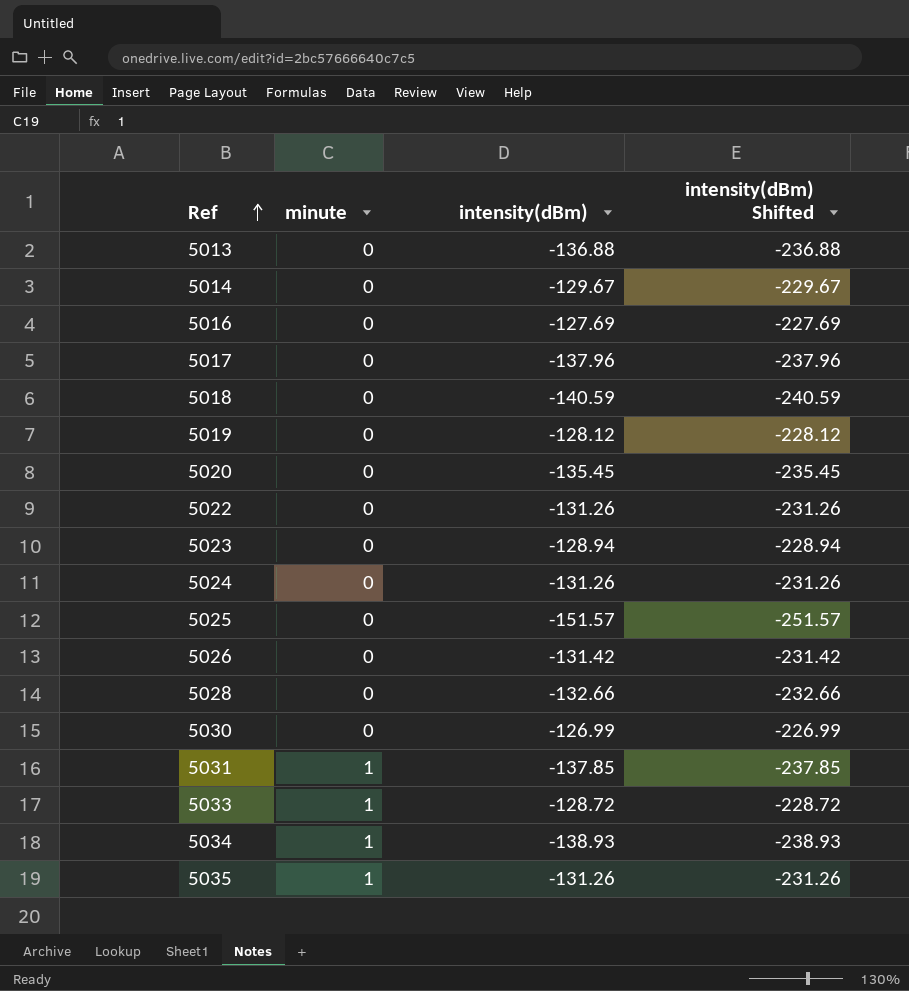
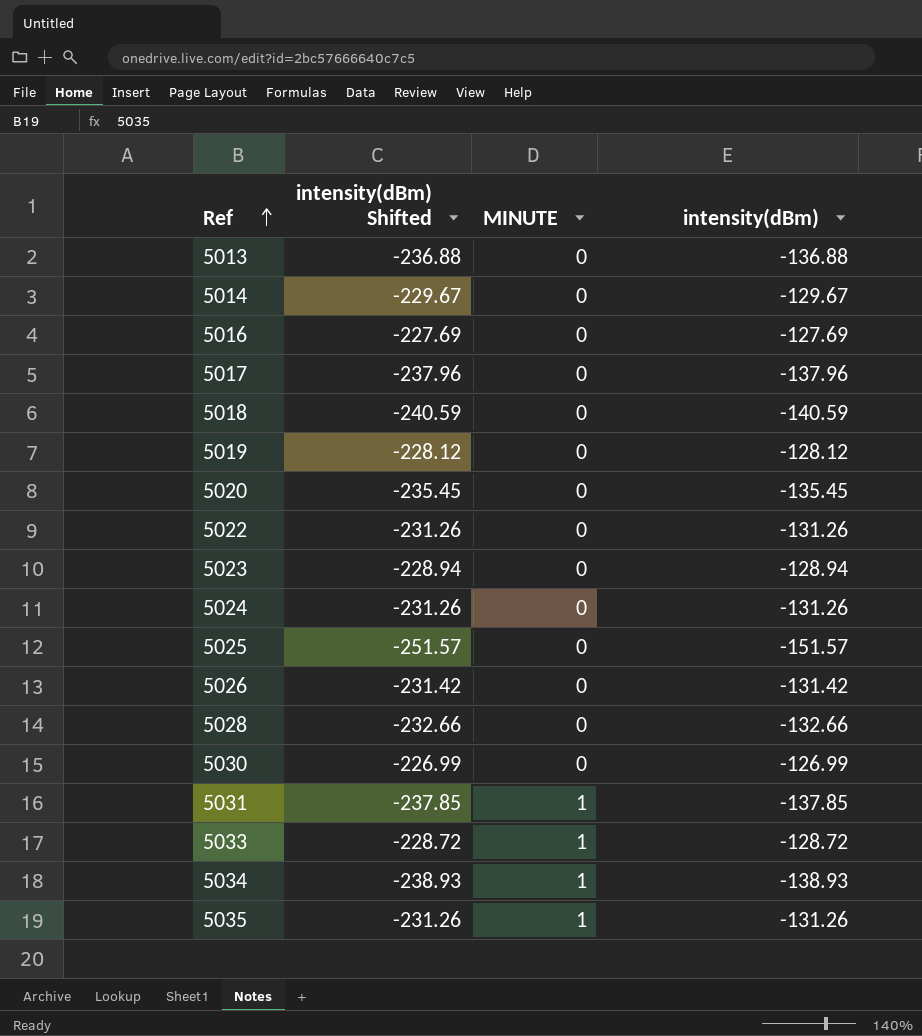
column intensity(dBm) Shifted | position: 4 -> 2
column name: minute -> MINUTE

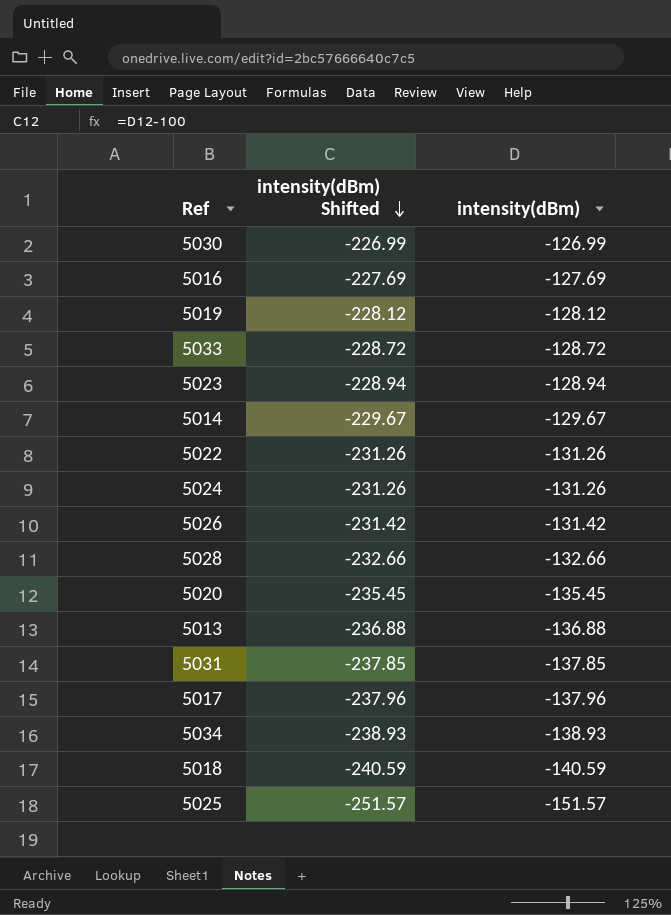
row order: Ref ascending -> intensity(dBm) Shifted descending
column MINUTE | position: 3 -> none
row 5035: -231.26 | 1 | -131.26 -> none

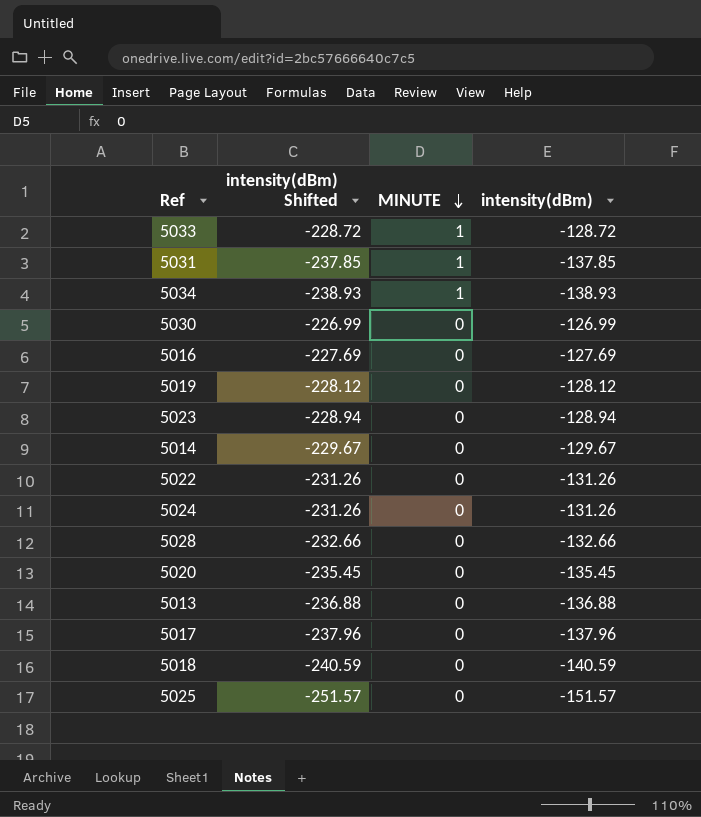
row order: intensity(dBm) Shifted descending -> MINUTE descending
column MINUTE | position: none -> 3
row 5026: -231.42 | -131.42 -> none

